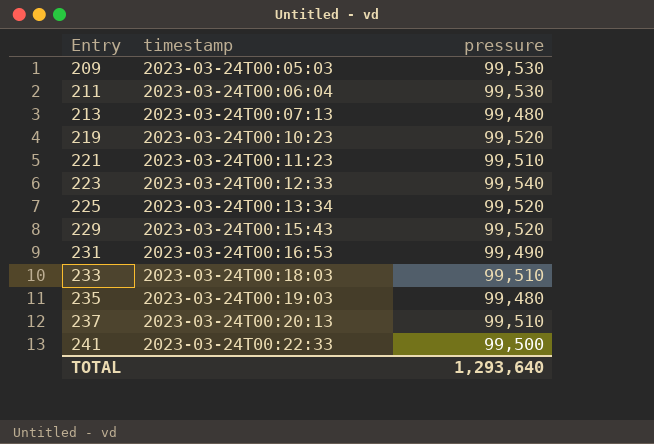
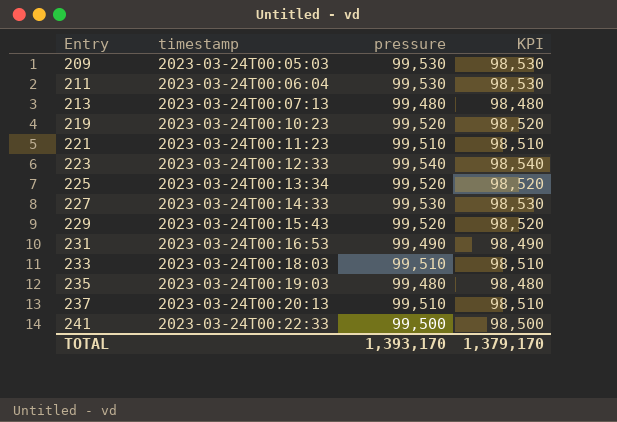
column KPI | formula: none -> [pressure] - 1000
row 227: none -> 2023-03-24T00:14:33 | 99,530 | 98,530
TOTAL | pressure: 1,293,640 -> 1,393,170

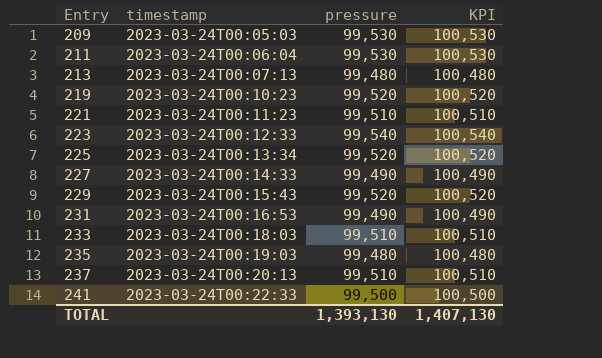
column KPI | formula: [pressure] - 1000 -> [pressure] + 1000
227 | pressure: 99,530 -> 99,490
TOTAL | pressure: 1,393,170 -> 1,393,130
TOTAL | KPI: 1,379,170 -> 1,407,130

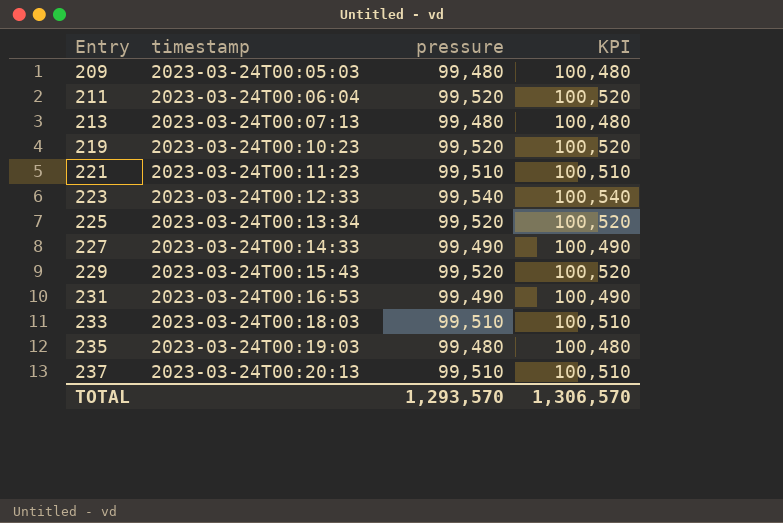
row 241: 2023-03-24T00:22:33 | 99,500 | 100,500 -> none
209 | pressure: 99,530 -> 99,480
209 | KPI: 100,530 -> 100,480
211 | pressure: 99,530 -> 99,520
211 | KPI: 100,530 -> 100,520
TOTAL | pressure: 1,393,130 -> 1,293,570
TOTAL | KPI: 1,407,130 -> 1,306,570

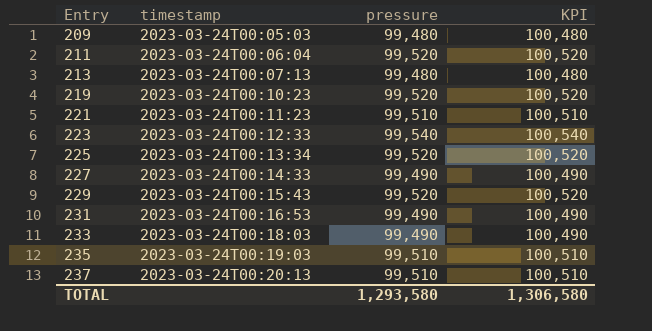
233 | pressure: 99,510 -> 99,490
233 | KPI: 100,510 -> 100,490
235 | pressure: 99,480 -> 99,510
235 | KPI: 100,480 -> 100,510
TOTAL | pressure: 1,293,570 -> 1,293,580
TOTAL | KPI: 1,306,570 -> 1,306,580

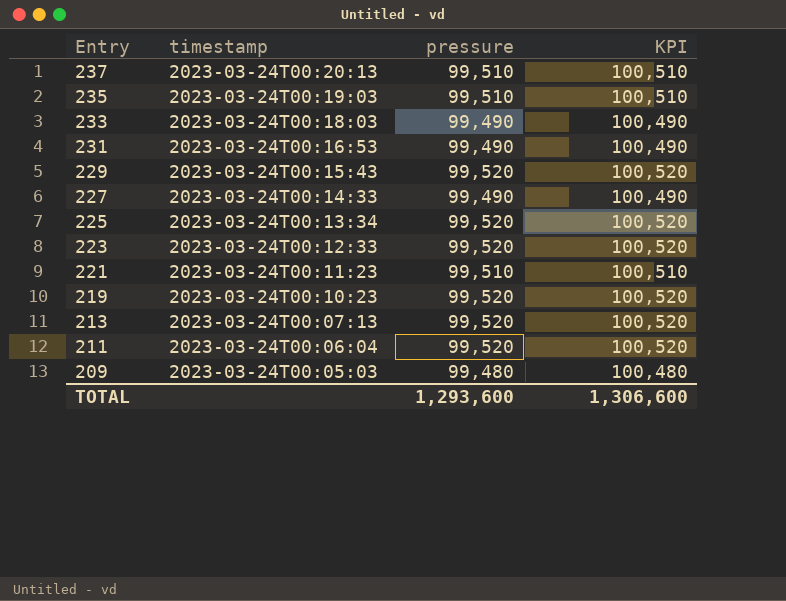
row order: Entry ascending -> Entry descending
223 | pressure: 99,540 -> 99,520
223 | KPI: 100,540 -> 100,520
213 | pressure: 99,480 -> 99,520
213 | KPI: 100,480 -> 100,520
TOTAL | pressure: 1,293,580 -> 1,293,600
TOTAL | KPI: 1,306,580 -> 1,306,600

